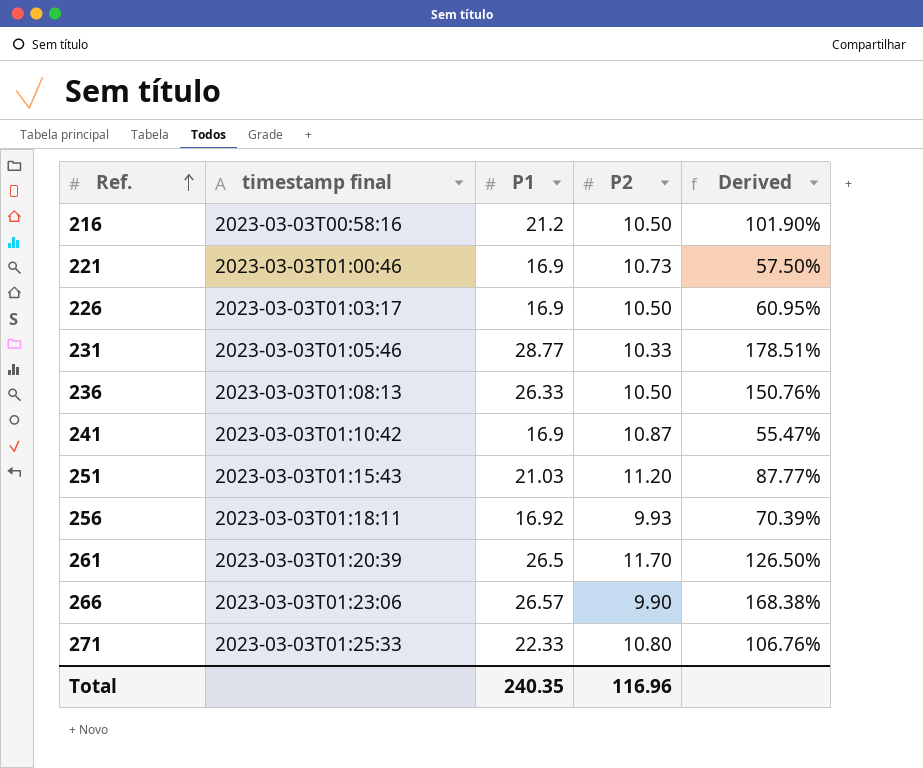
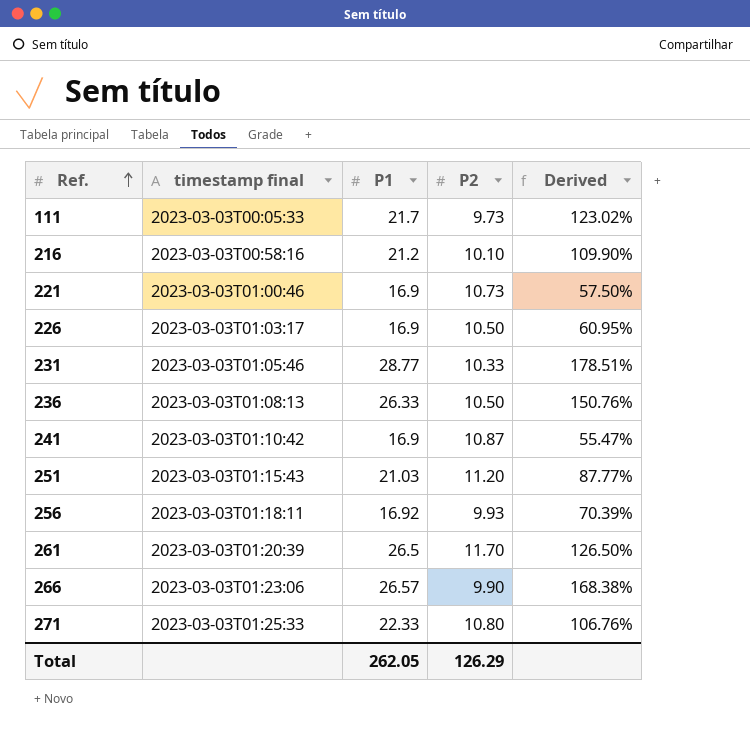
row 111: none -> 2023-03-03T00:05:33 | 21.7 | 9.73 | 123.02%
216 | P2: 10.50 -> 10.10
216 | Derived: 101.90% -> 109.90%
Total | P1: 240.35 -> 262.05
Total | P2: 116.96 -> 126.29

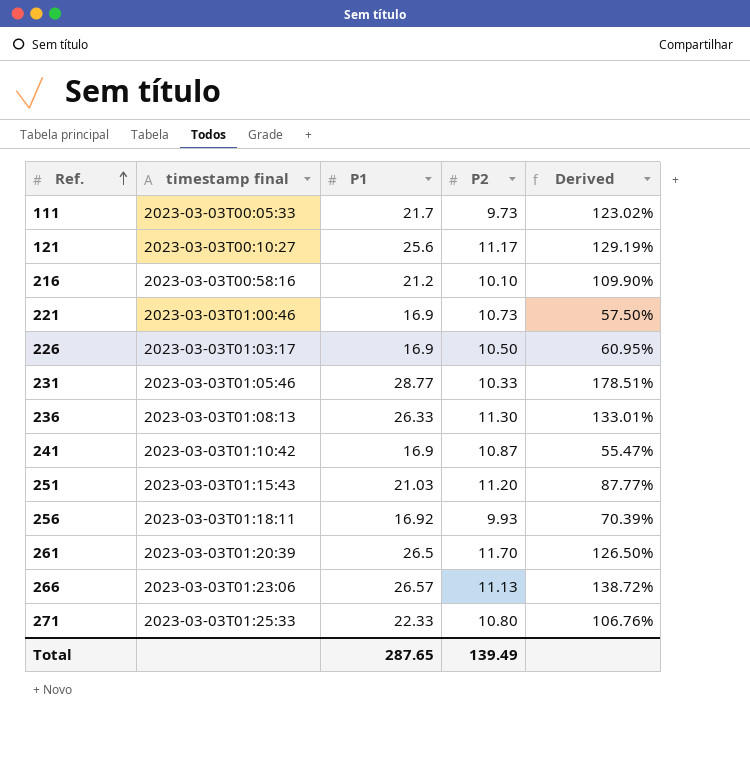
row 121: none -> 2023-03-03T00:10:27 | 25.6 | 11.17 | 129.19%
236 | P2: 10.50 -> 11.30
236 | Derived: 150.76% -> 133.01%
266 | P2: 9.90 -> 11.13
266 | Derived: 168.38% -> 138.72%
Total | P1: 262.05 -> 287.65
Total | P2: 126.29 -> 139.49

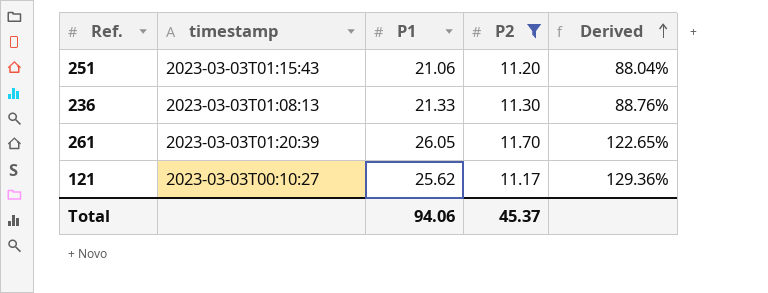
filter: none -> P2 >= 11.17
row order: Ref. ascending -> Derived ascending
column name: timestamp final -> timestamp
251 | P1: 21.03 -> 21.06
251 | Derived: 87.77% -> 88.04%
236 | P1: 26.33 -> 21.33
236 | Derived: 133.01% -> 88.76%
261 | P1: 26.5 -> 26.05
261 | Derived: 126.50% -> 122.65%
121 | P1: 25.6 -> 25.62
121 | Derived: 129.19% -> 129.36%
Total | P1: 287.65 -> 94.06
Total | P2: 139.49 -> 45.37

